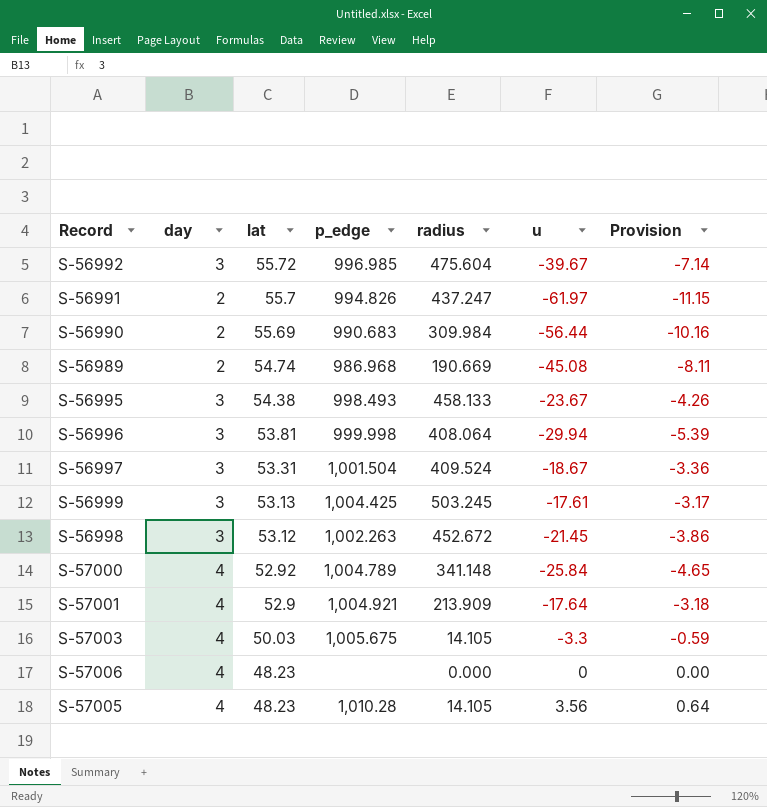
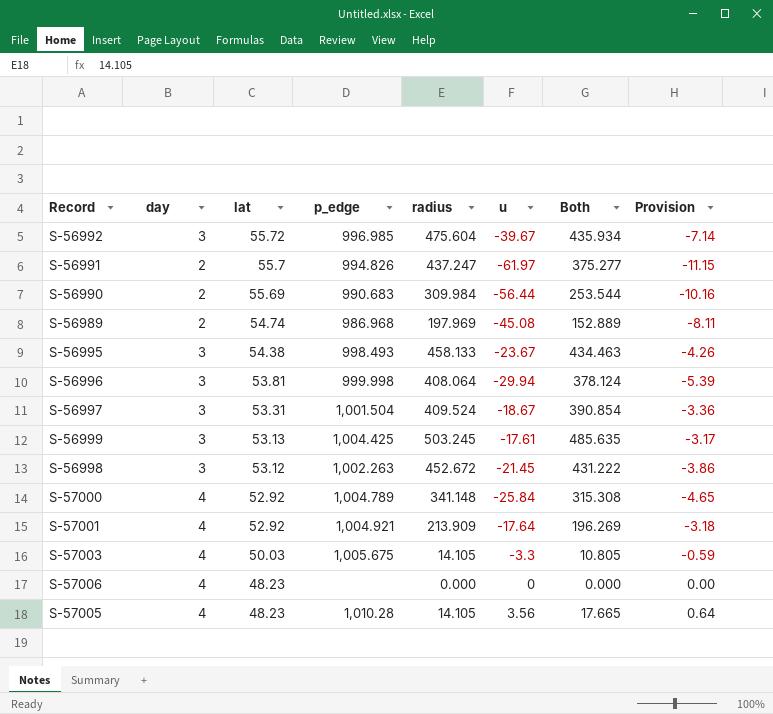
column Both | formula: none -> [radius] + [u]
S-56989 | radius: 190.669 -> 197.969
S-57001 | lat: 52.9 -> 52.92

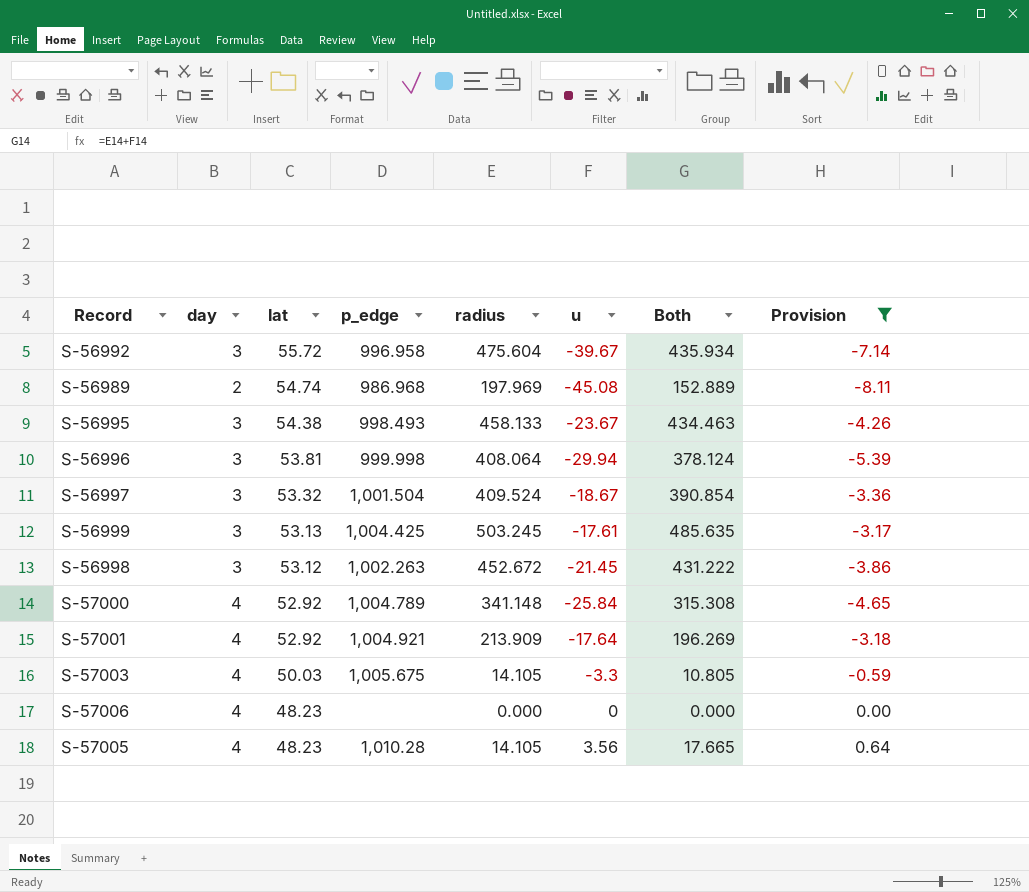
filter: none -> Provision >= -8.11
S-56992 | p_edge: 996.985 -> 996.958
S-56997 | lat: 53.31 -> 53.32

